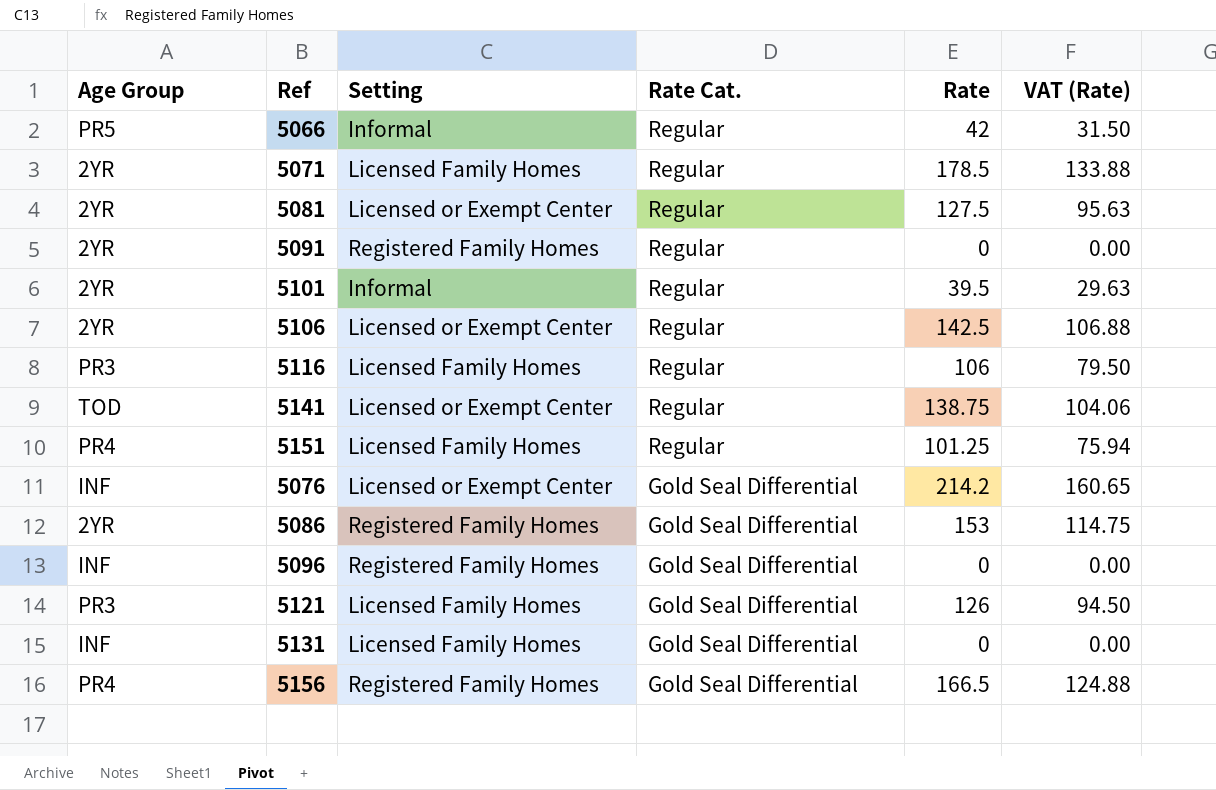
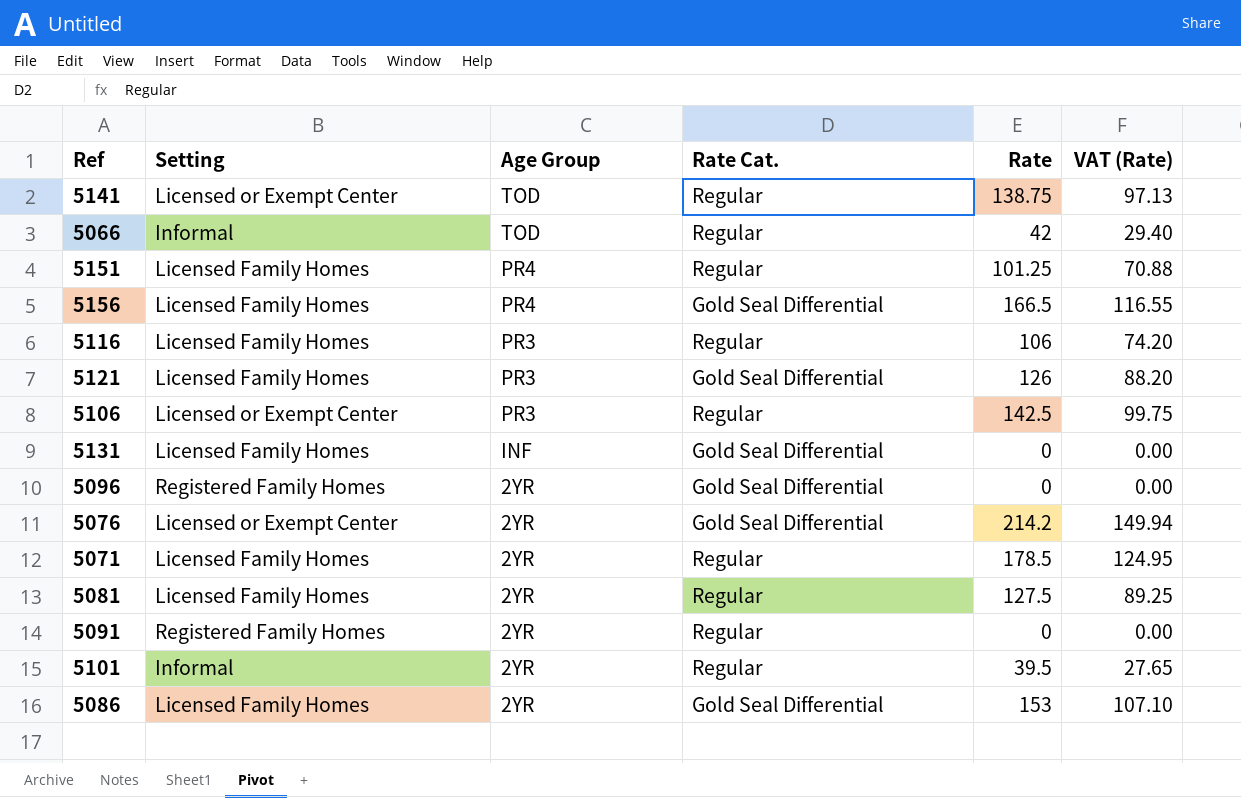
row order: Rate Cat. descending -> Age Group descending
column Age Group | position: 1 -> 3
column VAT (Rate) | formula: [Rate] * 0.75 -> [Rate] * 0.7
5066 | Age Group: PR5 -> TOD
5156 | Setting: Registered Family Homes -> Licensed Family Homes
5106 | Age Group: 2YR -> PR3
5096 | Age Group: INF -> 2YR
5076 | Age Group: INF -> 2YR
5081 | Setting: Licensed or Exempt Center -> Licensed Family Homes
5086 | Setting: Registered Family Homes -> Licensed Family Homes

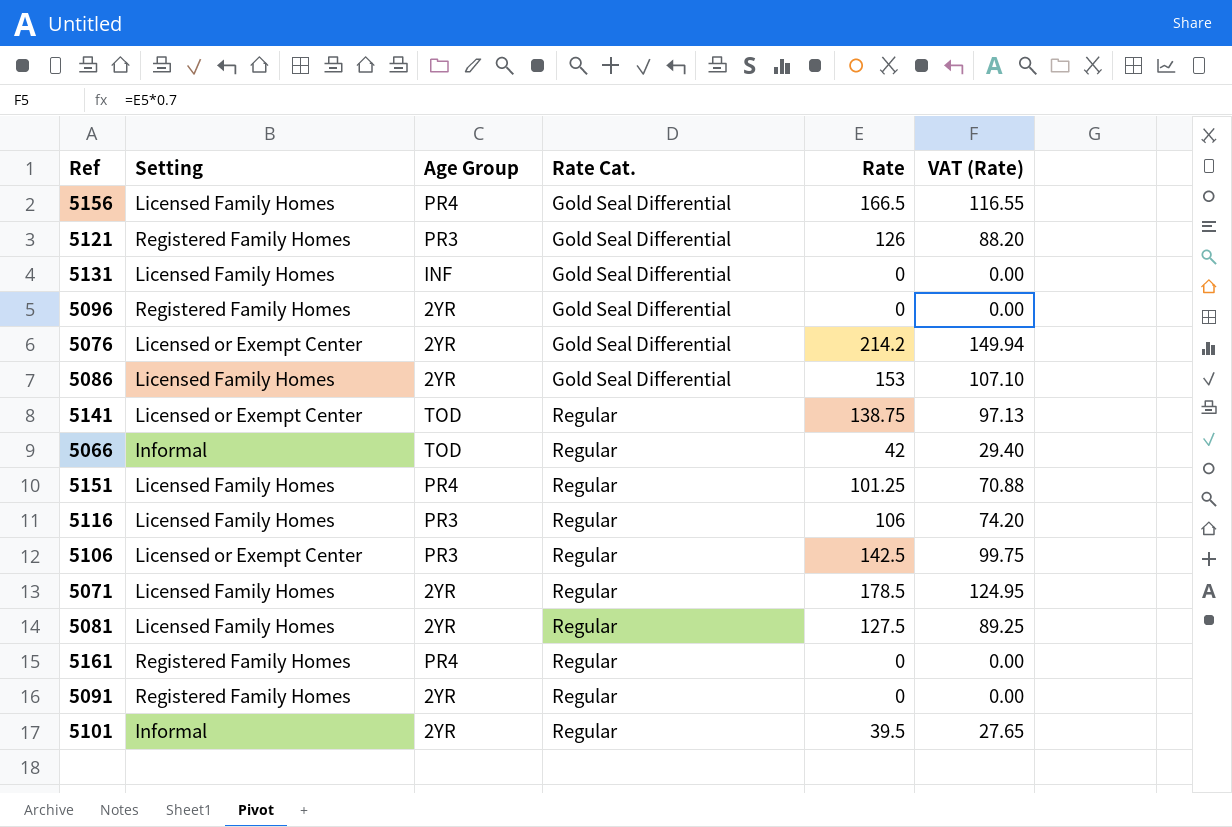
row order: Age Group descending -> Rate Cat. ascending
5121 | Setting: Licensed Family Homes -> Registered Family Homes
row 5161: none -> Registered Family Homes | PR4 | Regular | 0 | 0.00

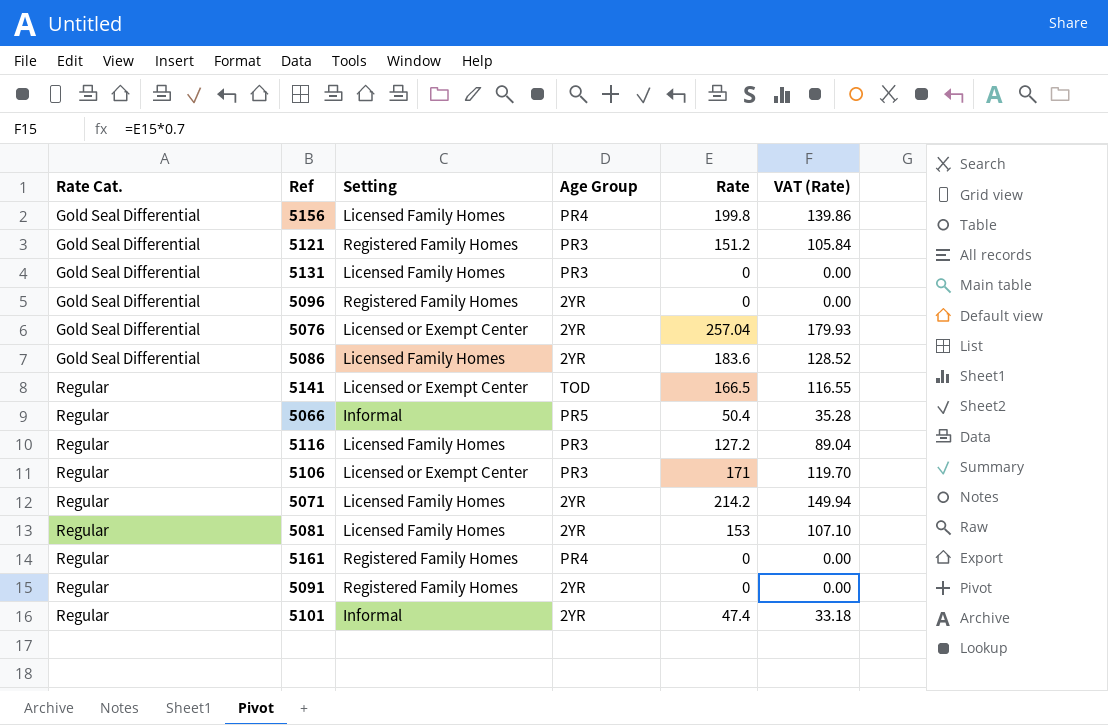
column Rate Cat. | position: 4 -> 1
row 5151: Licensed Family Homes | PR4 | Regular | 101.25 | 70.88 -> none
5156 | Rate: 166.5 -> 199.8
5156 | VAT (Rate): 116.55 -> 139.86
5121 | Rate: 126 -> 151.2
5121 | VAT (Rate): 88.20 -> 105.84
5131 | Age Group: INF -> PR3
5076 | Rate: 214.2 -> 257.04
5076 | VAT (Rate): 149.94 -> 179.93
5086 | Rate: 153 -> 183.6
5086 | VAT (Rate): 107.10 -> 128.52
5141 | Rate: 138.75 -> 166.5
5141 | VAT (Rate): 97.13 -> 116.55
5066 | Age Group: TOD -> PR5
5066 | Rate: 42 -> 50.4
5066 | VAT (Rate): 29.40 -> 35.28
5116 | Rate: 106 -> 127.2
5116 | VAT (Rate): 74.20 -> 89.04
5106 | Rate: 142.5 -> 171
5106 | VAT (Rate): 99.75 -> 119.70
5071 | Rate: 178.5 -> 214.2
5071 | VAT (Rate): 124.95 -> 149.94
5081 | Rate: 127.5 -> 153
5081 | VAT (Rate): 89.25 -> 107.10
5101 | Rate: 39.5 -> 47.4
5101 | VAT (Rate): 27.65 -> 33.18

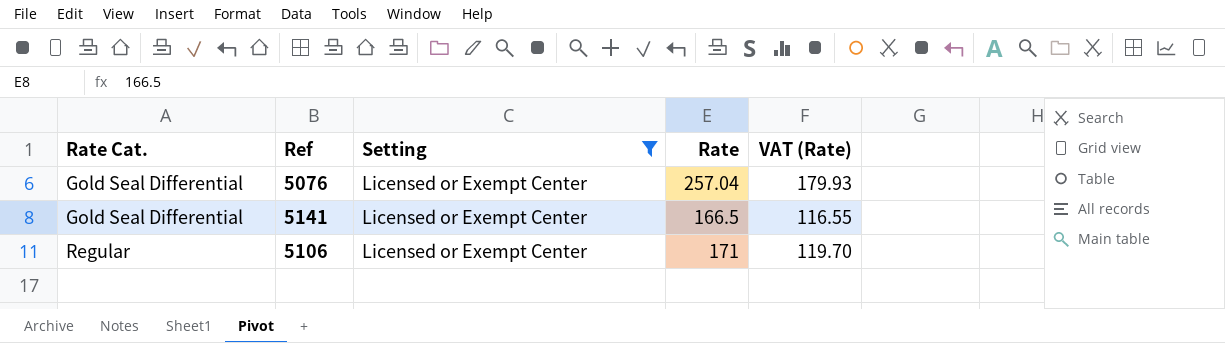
filter: none -> Setting = Licensed or Exempt Center
column Age Group | position: 4 -> none
5141 | Rate Cat.: Regular -> Gold Seal Differential

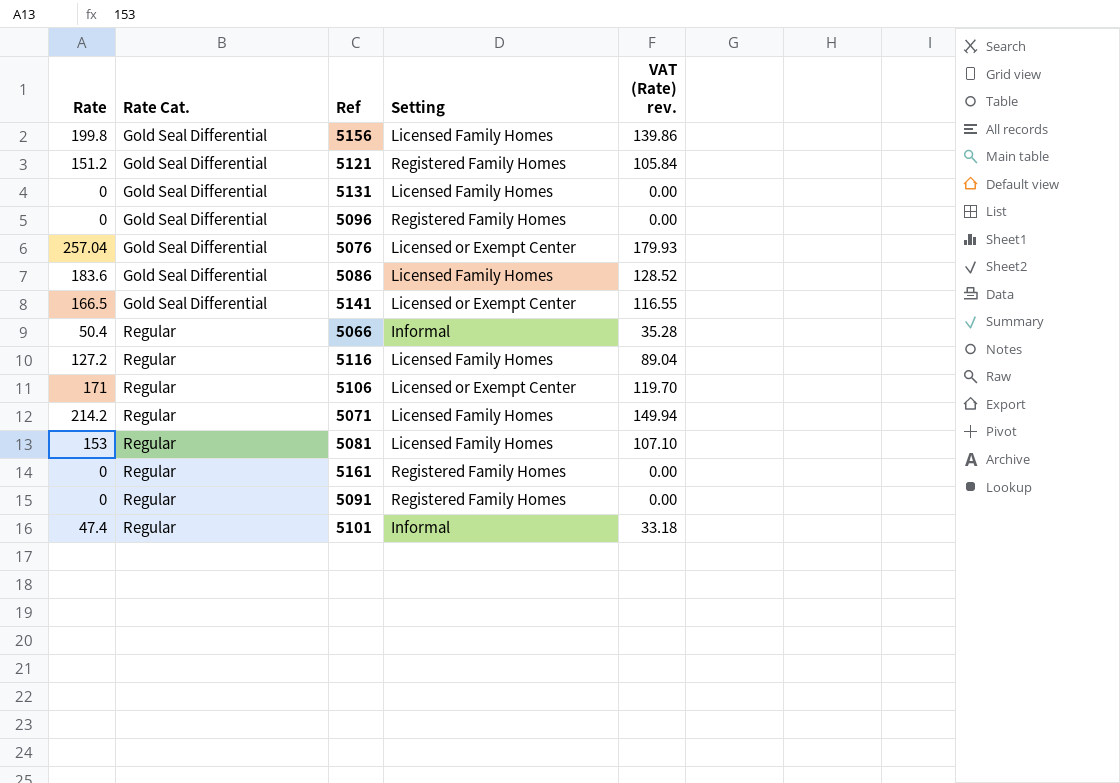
filter: Setting = Licensed or Exempt Center -> none
column Rate | position: 4 -> 1
column name: VAT (Rate) -> VAT (Rate) rev.

